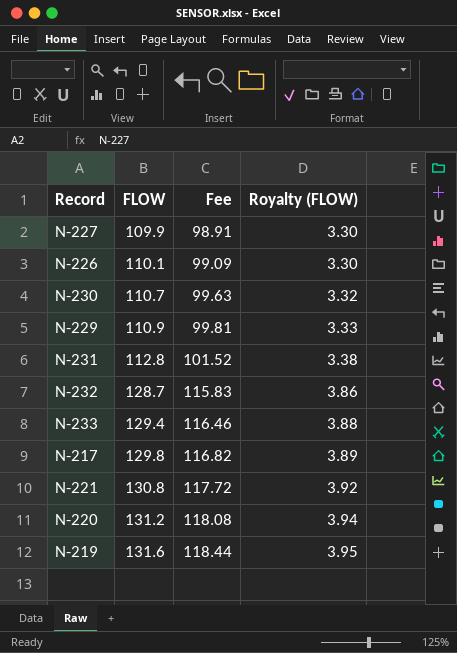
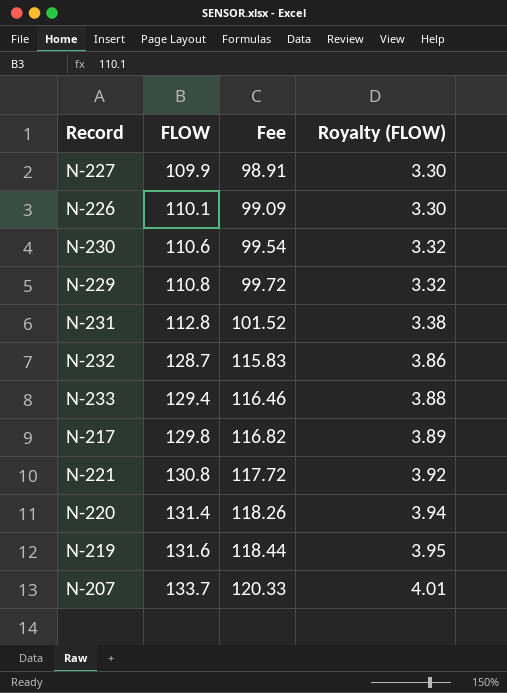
N-230 | FLOW: 110.7 -> 110.6
N-230 | Fee: 99.63 -> 99.54
N-229 | FLOW: 110.9 -> 110.8
N-229 | Fee: 99.81 -> 99.72
N-229 | Royalty (FLOW): 3.33 -> 3.32
N-220 | FLOW: 131.2 -> 131.4
N-220 | Fee: 118.08 -> 118.26
row N-207: none -> 133.7 | 120.33 | 4.01

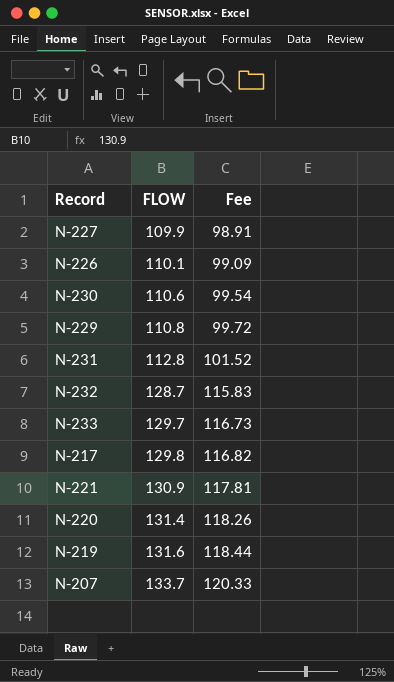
column Royalty (FLOW) | formula: [FLOW] * 0.03 -> none
N-233 | FLOW: 129.4 -> 129.7
N-233 | Fee: 116.46 -> 116.73
N-221 | FLOW: 130.8 -> 130.9
N-221 | Fee: 117.72 -> 117.81

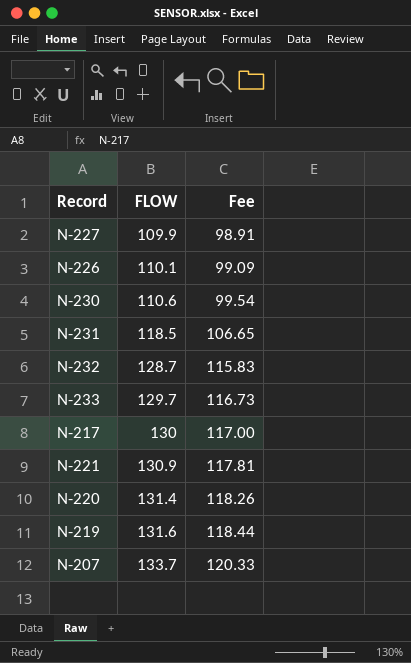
row N-229: 110.8 | 99.72 -> none
N-231 | FLOW: 112.8 -> 118.5
N-231 | Fee: 101.52 -> 106.65
N-217 | FLOW: 129.8 -> 130
N-217 | Fee: 116.82 -> 117.00

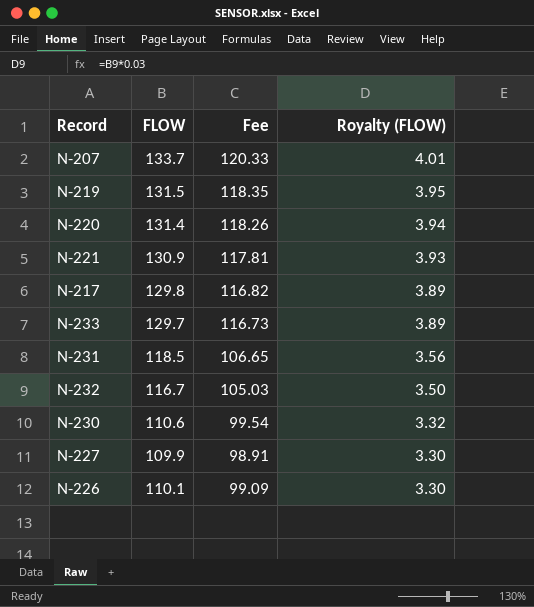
row order: FLOW ascending -> Royalty (FLOW) descending
column Royalty (FLOW) | formula: none -> [FLOW] * 0.03
N-219 | FLOW: 131.6 -> 131.5
N-219 | Fee: 118.44 -> 118.35
N-217 | FLOW: 130 -> 129.8
N-217 | Fee: 117.00 -> 116.82
N-232 | FLOW: 128.7 -> 116.7
N-232 | Fee: 115.83 -> 105.03

